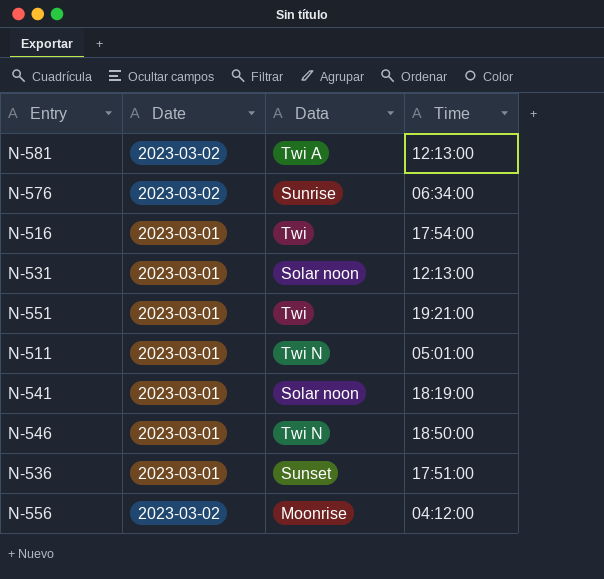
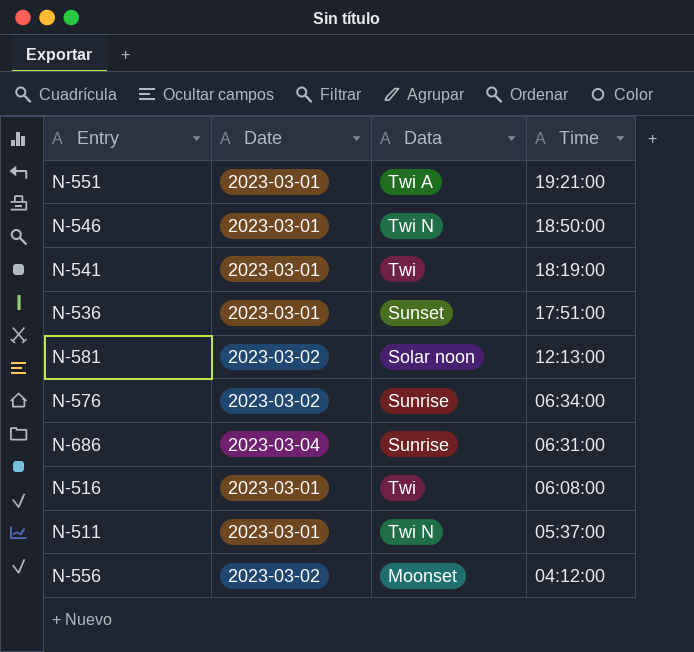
row order: none -> Time descending
row N-531: 2023-03-01 | Solar noon | 12:13:00 -> none
N-551 | Data: Twi -> Twi A
N-541 | Data: Solar noon -> Twi
N-581 | Data: Twi A -> Solar noon
row N-686: none -> 2023-03-04 | Sunrise | 06:31:00
N-516 | Time: 17:54:00 -> 06:08:00
N-511 | Time: 05:01:00 -> 05:37:00
N-556 | Data: Moonrise -> Moonset

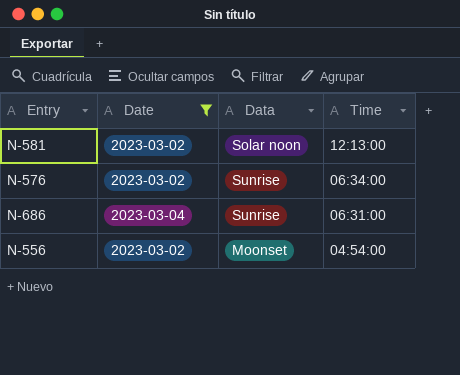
filter: none -> Date != 2023-03-01
N-556 | Time: 04:12:00 -> 04:54:00

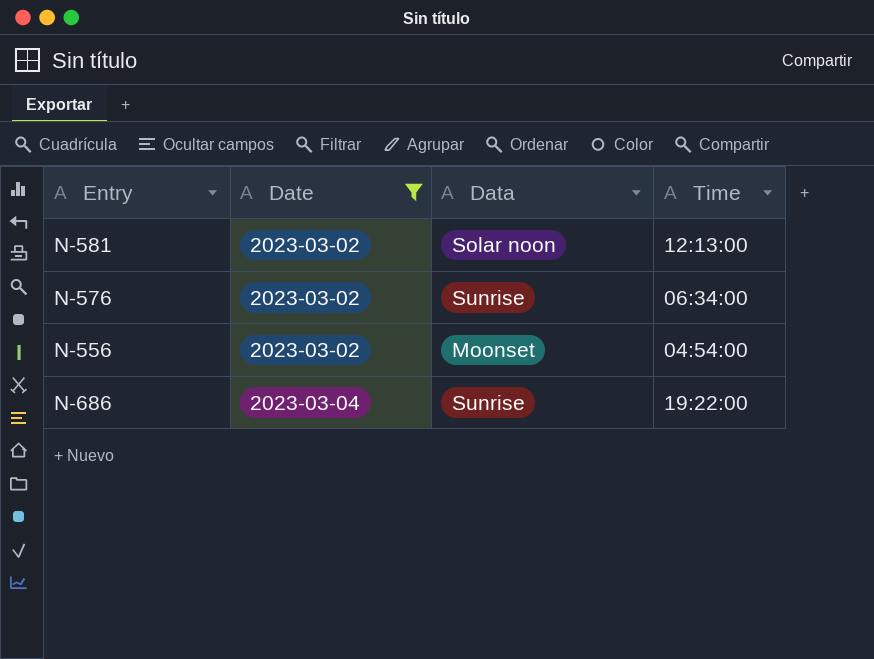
row order: Time descending -> Date ascending
N-686 | Time: 06:31:00 -> 19:22:00

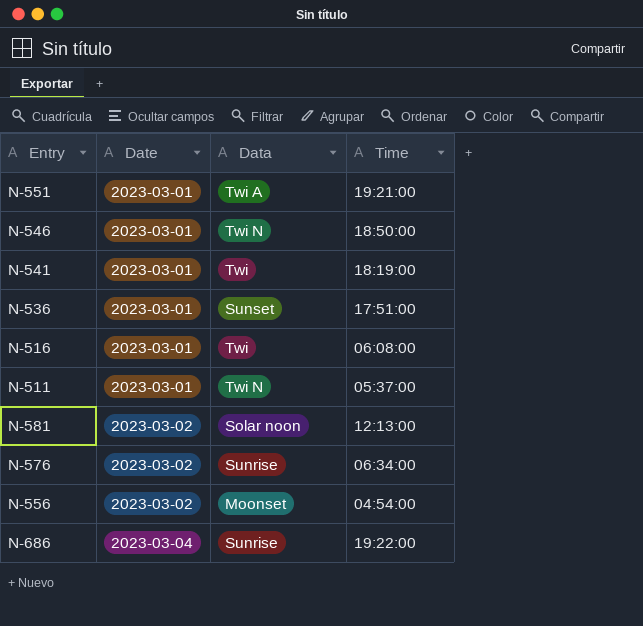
filter: Date != 2023-03-01 -> none

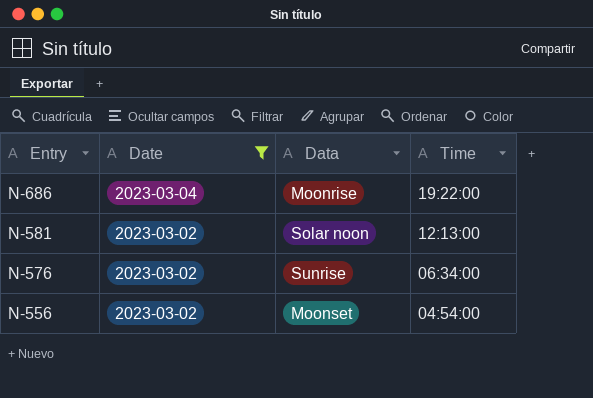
filter: none -> Date != 2023-03-01
row order: Date ascending -> Entry descending
N-686 | Data: Sunrise -> Moonrise

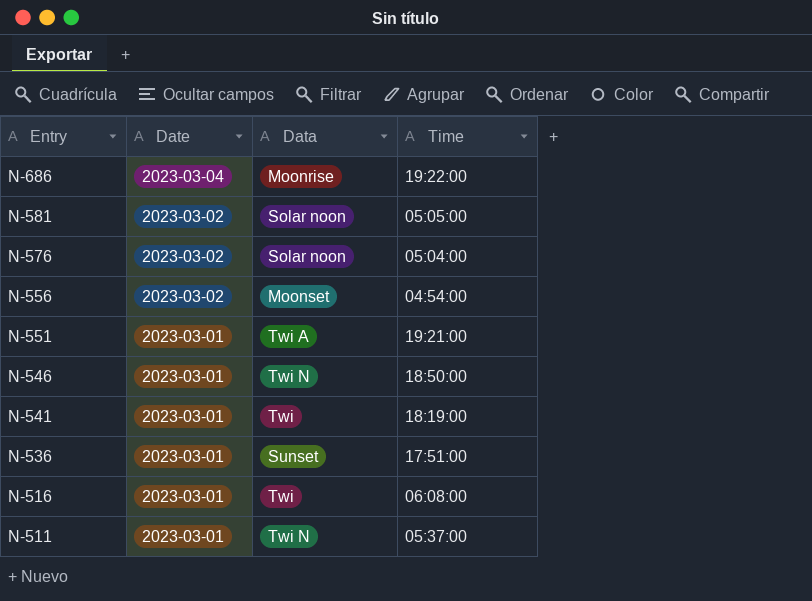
filter: Date != 2023-03-01 -> none
N-581 | Time: 12:13:00 -> 05:05:00
N-576 | Data: Sunrise -> Solar noon
N-576 | Time: 06:34:00 -> 05:04:00

